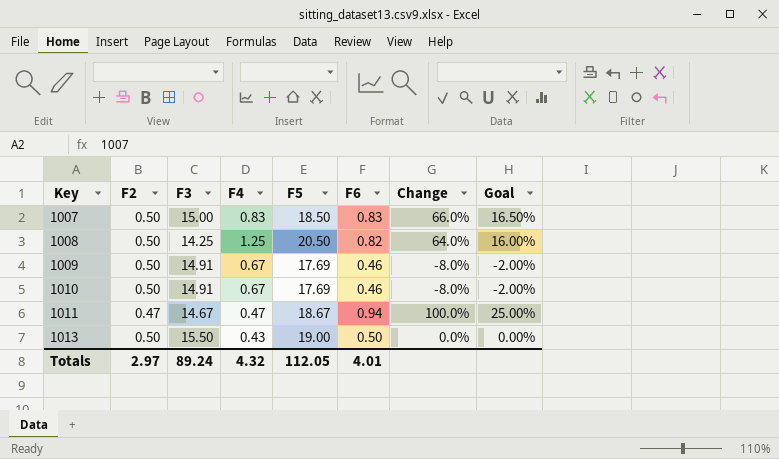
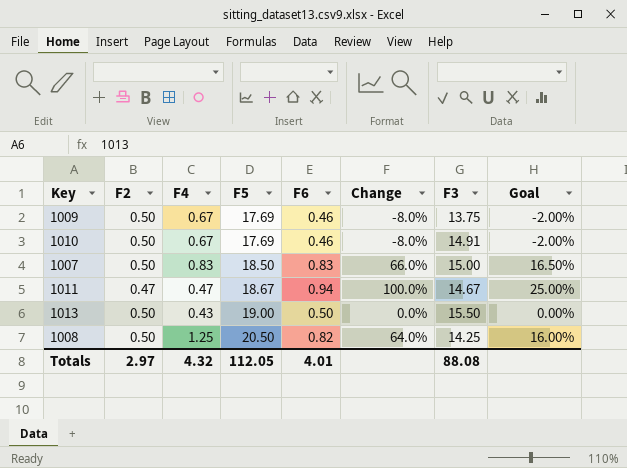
row order: Key ascending -> F5 ascending
column F3 | position: 3 -> 7
1009 | F3: 14.91 -> 13.75
Totals | F3: 89.24 -> 88.08

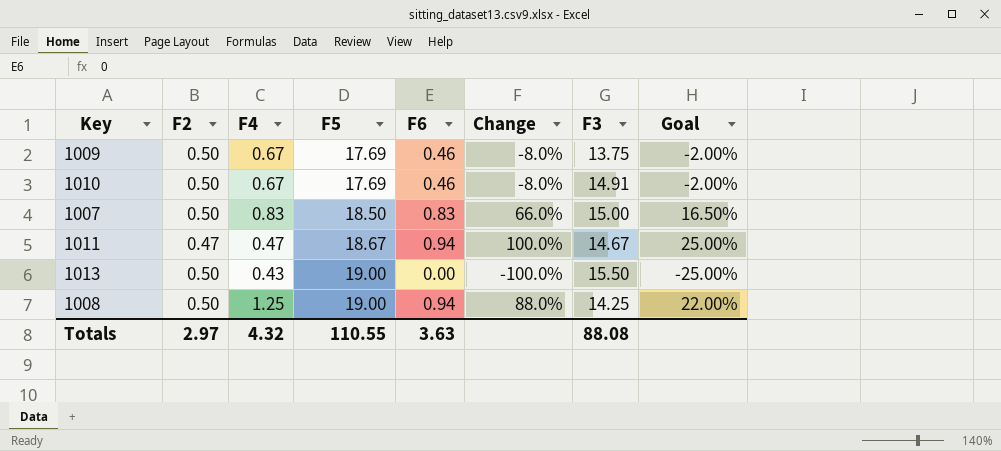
1013 | F6: 0.50 -> 0.00
1013 | Change: 0.0% -> -100.0%
1013 | Goal: 0.00% -> -25.00%
1008 | F5: 20.50 -> 19.00
1008 | F6: 0.82 -> 0.94
1008 | Change: 64.0% -> 88.0%
1008 | Goal: 16.00% -> 22.00%
Totals | F5: 112.05 -> 110.55
Totals | F6: 4.01 -> 3.63

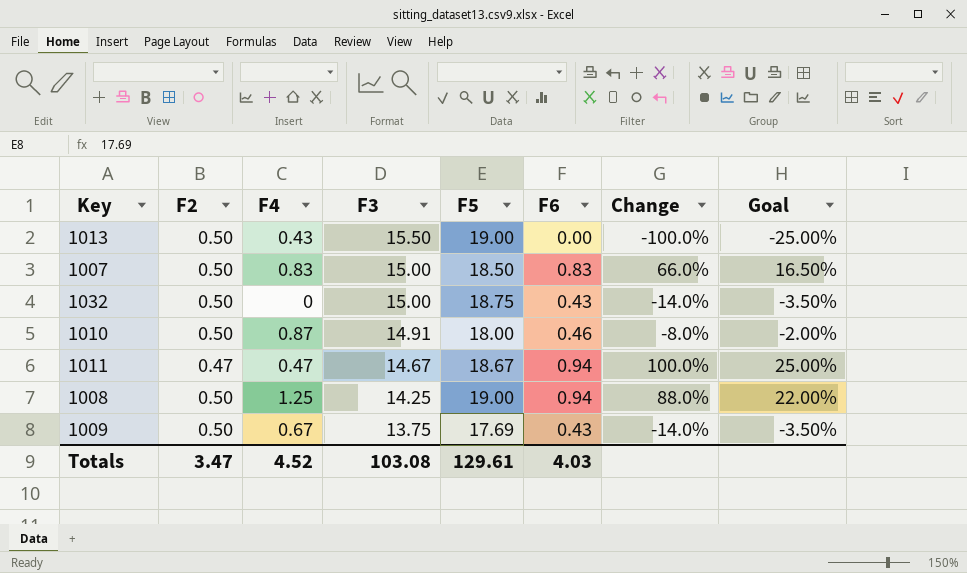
row order: F5 ascending -> F3 descending
column F3 | position: 7 -> 4
row 1032: none -> 0.50 | 0 | 15.00 | 18.75 | 0.43 | -14.0% | -3.50%
1010 | F4: 0.67 -> 0.87
1010 | F5: 17.69 -> 18.00
1009 | F6: 0.46 -> 0.43
1009 | Change: -8.0% -> -14.0%
1009 | Goal: -2.00% -> -3.50%
Totals | F2: 2.97 -> 3.47
Totals | F4: 4.32 -> 4.52
Totals | F3: 88.08 -> 103.08
Totals | F5: 110.55 -> 129.61
Totals | F6: 3.63 -> 4.03

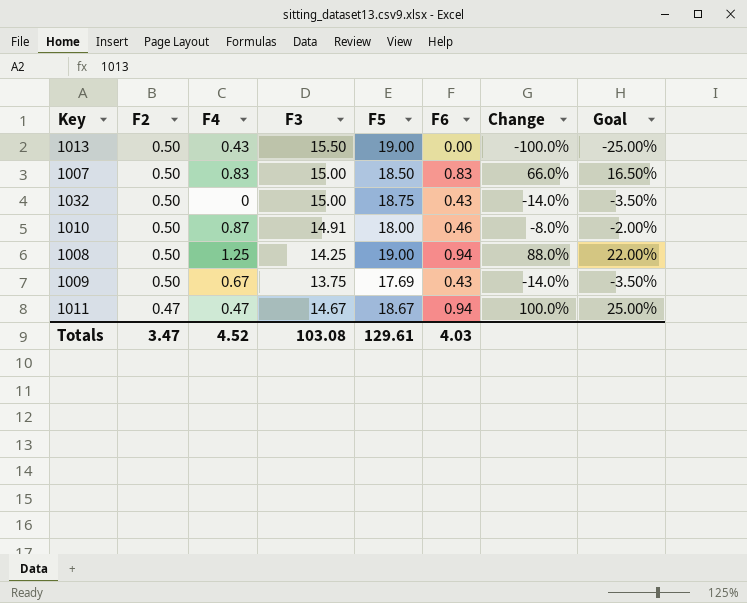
row order: F3 descending -> F2 descending

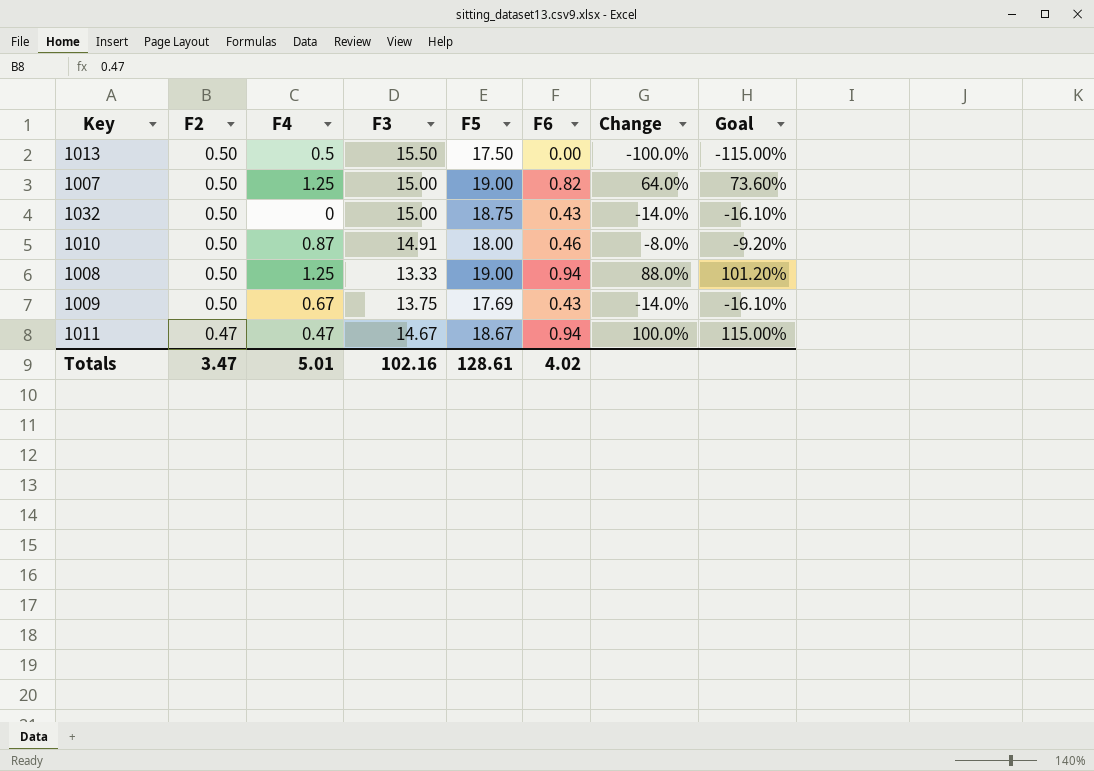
column Goal | formula: [Change] * 0.25 -> [Change] * 1.15
1013 | F4: 0.43 -> 0.5
1013 | F5: 19.00 -> 17.50
1007 | F4: 0.83 -> 1.25
1007 | F5: 18.50 -> 19.00
1007 | F6: 0.83 -> 0.82
1007 | Change: 66.0% -> 64.0%
1008 | F3: 14.25 -> 13.33
Totals | F4: 4.52 -> 5.01
Totals | F3: 103.08 -> 102.16
Totals | F5: 129.61 -> 128.61
Totals | F6: 4.03 -> 4.02

